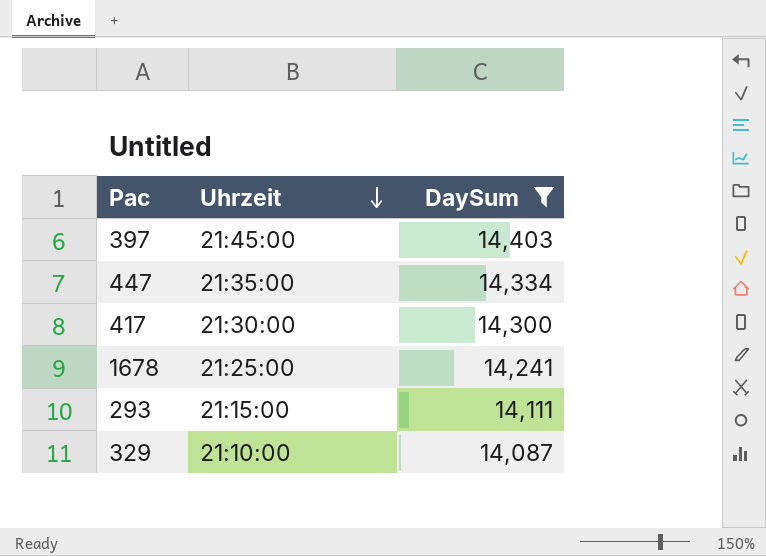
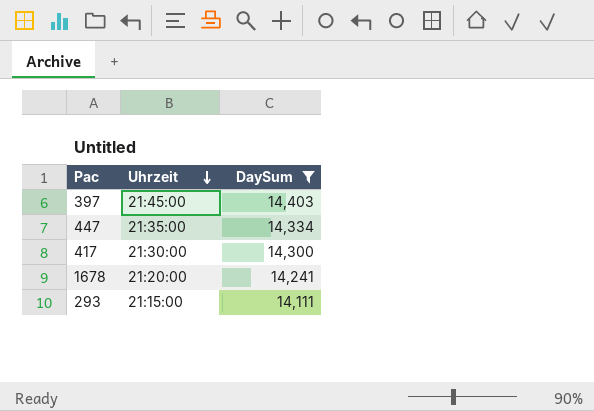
row 329: 21:10:00 | 14,087 -> none
1678 | Uhrzeit: 21:25:00 -> 21:20:00

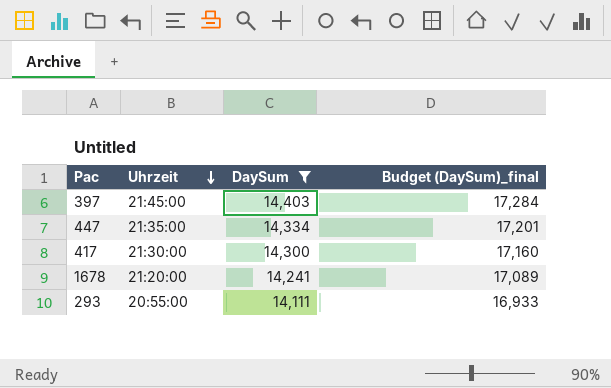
column Budget (DaySum)_final | formula: none -> [DaySum] * 1.2
293 | Uhrzeit: 21:15:00 -> 20:55:00

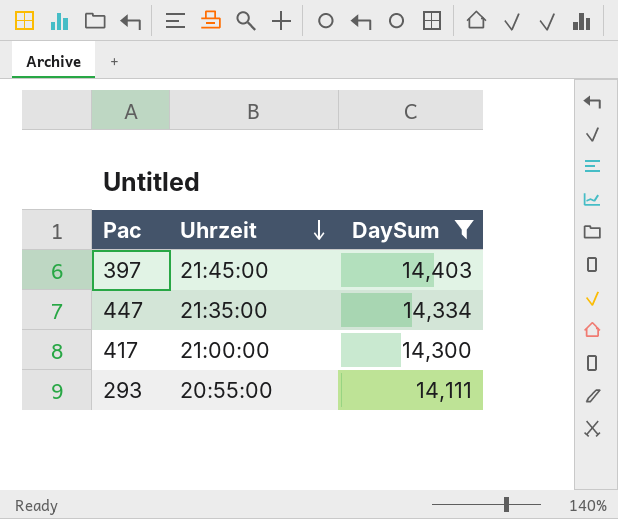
column Budget (DaySum)_final | formula: [DaySum] * 1.2 -> none
row 1678: 21:20:00 | 14,241 | 17,089 -> none
417 | Uhrzeit: 21:30:00 -> 21:00:00

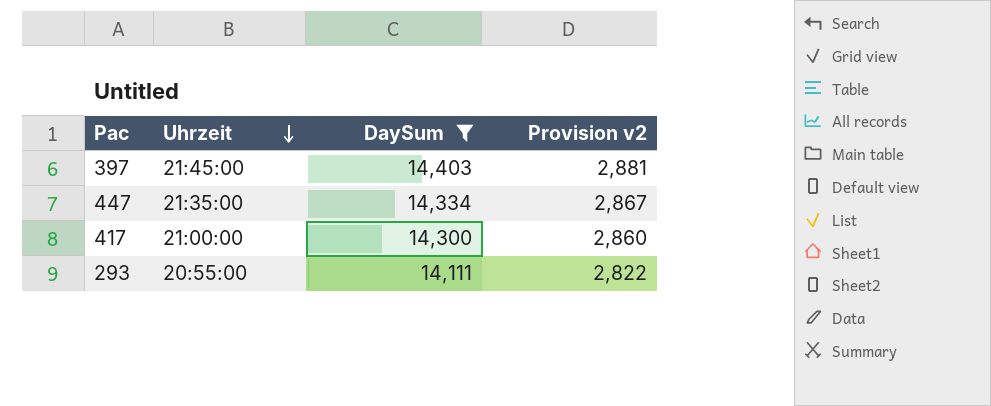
column Provision v2 | formula: none -> [DaySum] * 0.2

